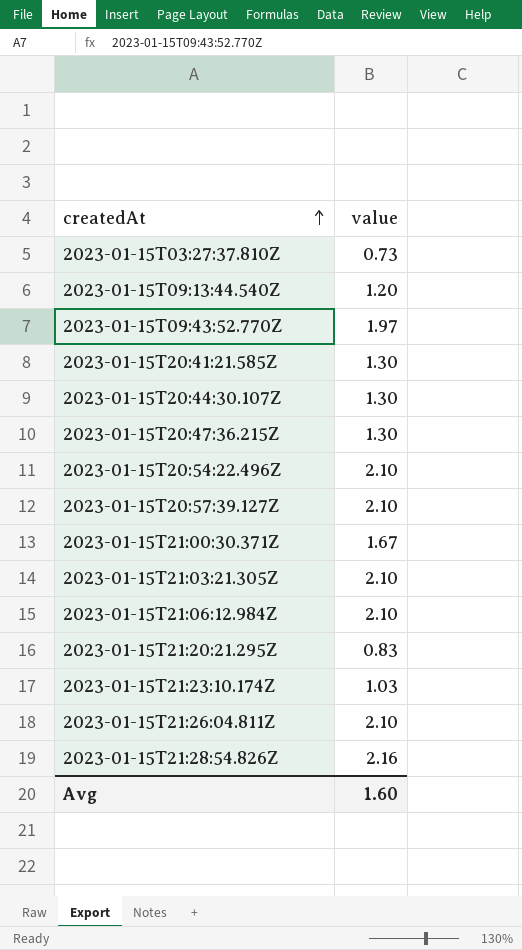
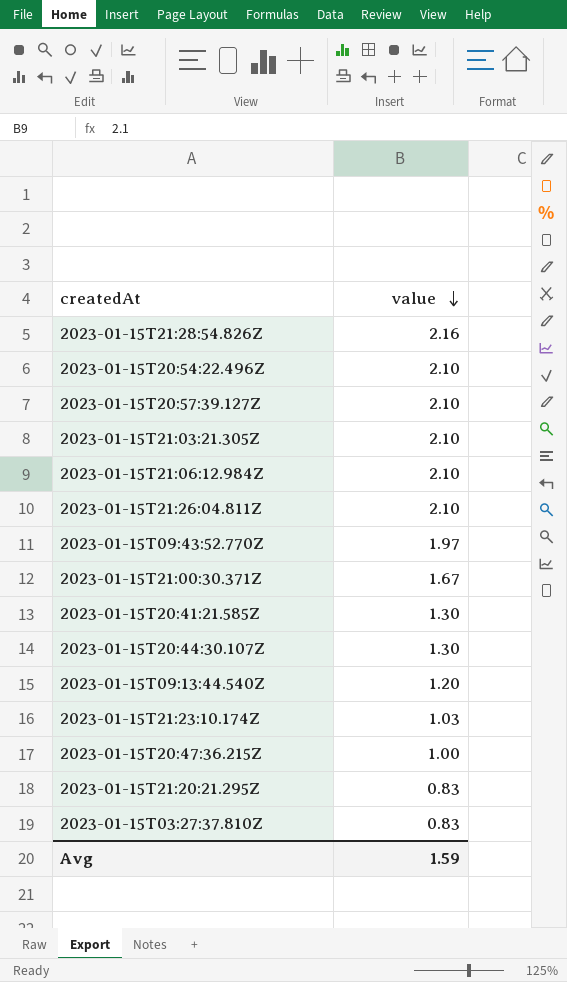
row order: createdAt ascending -> value descending
2023-01-15T20:47:36.215Z | value: 1.30 -> 1.00
2023-01-15T03:27:37.810Z | value: 0.73 -> 0.83
Avg | value: 1.60 -> 1.59

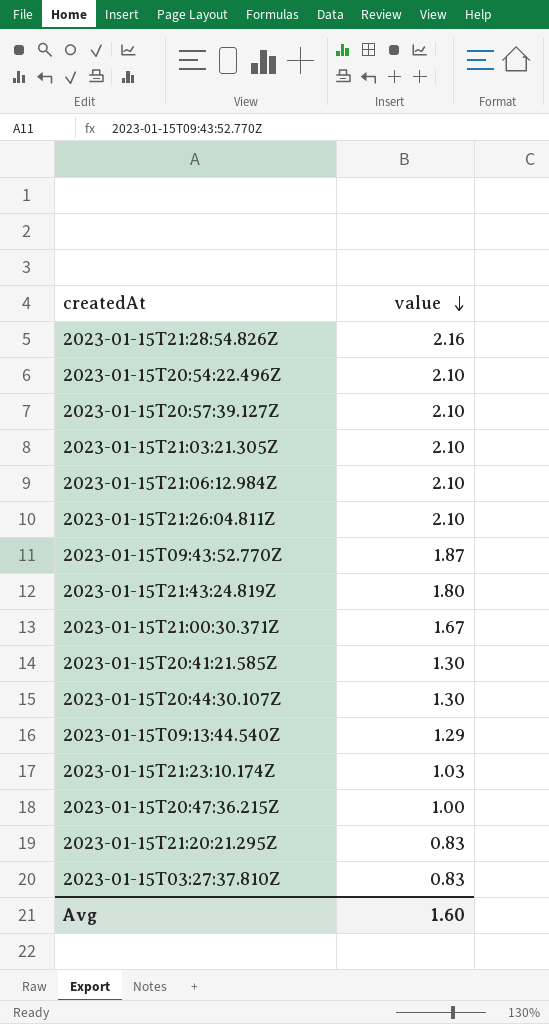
2023-01-15T09:43:52.770Z | value: 1.97 -> 1.87
row 2023-01-15T21:43:24.819Z: none -> 1.80
2023-01-15T09:13:44.540Z | value: 1.20 -> 1.29
Avg | value: 1.59 -> 1.60

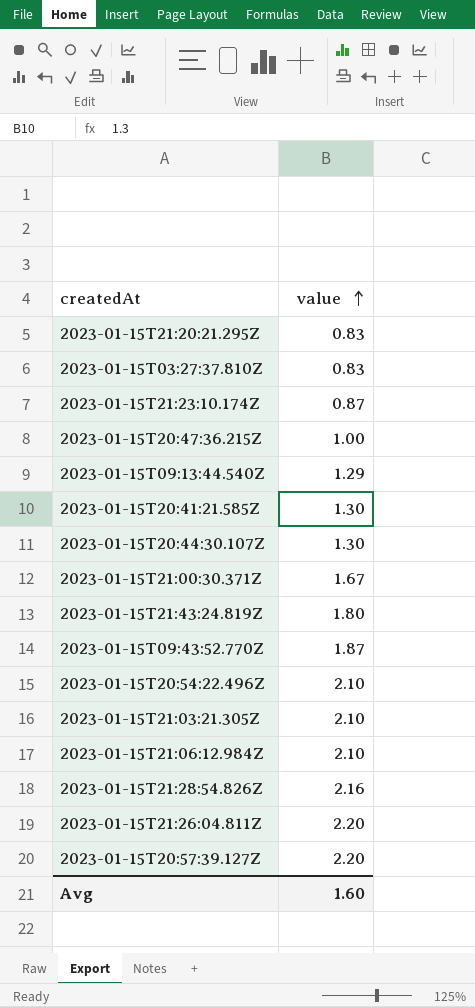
row order: value descending -> value ascending
2023-01-15T21:23:10.174Z | value: 1.03 -> 0.87
2023-01-15T21:26:04.811Z | value: 2.10 -> 2.20
2023-01-15T20:57:39.127Z | value: 2.10 -> 2.20

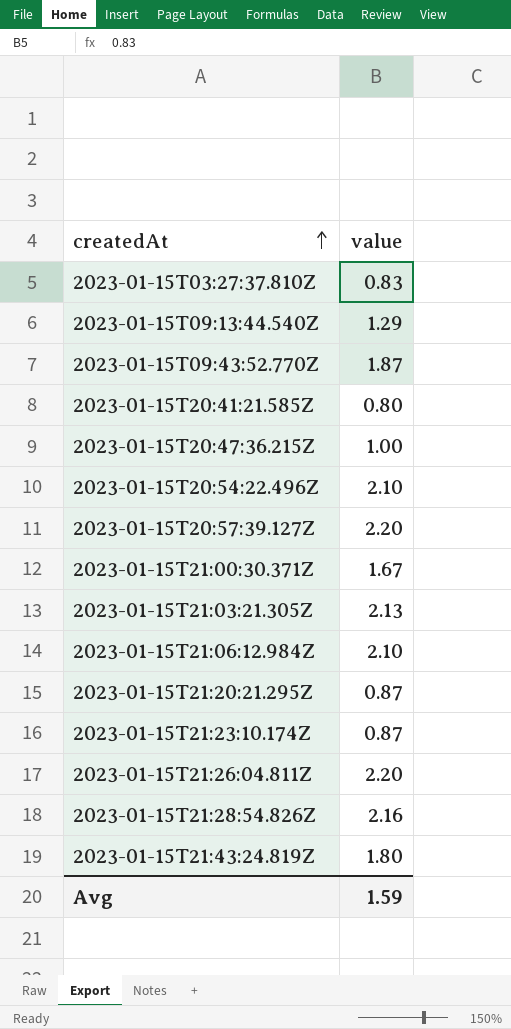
row order: value ascending -> createdAt ascending
row 2023-01-15T20:44:30.107Z: 1.30 -> none
2023-01-15T20:41:21.585Z | value: 1.30 -> 0.80
2023-01-15T21:03:21.305Z | value: 2.10 -> 2.13
2023-01-15T21:20:21.295Z | value: 0.83 -> 0.87
Avg | value: 1.60 -> 1.59

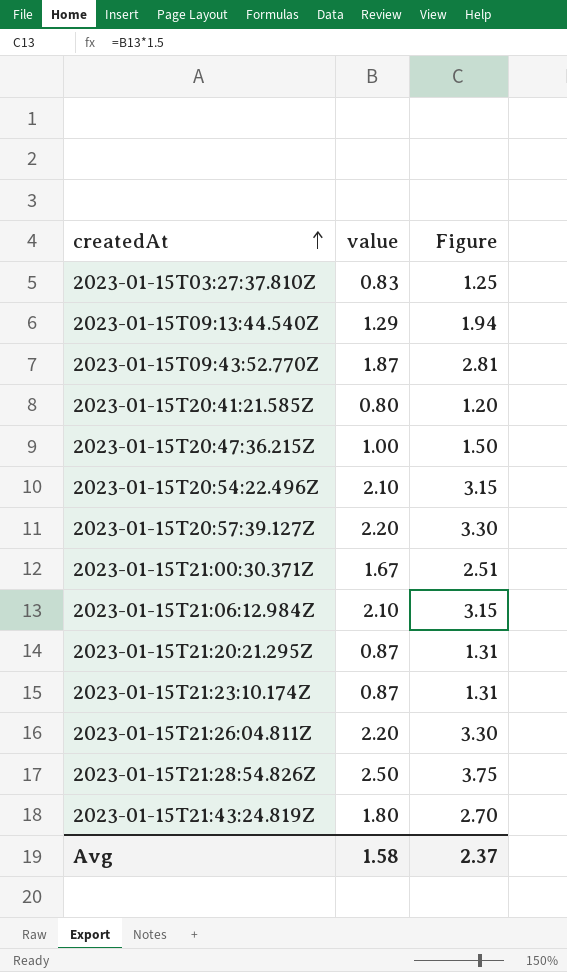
column Figure | formula: none -> [value] * 1.5
row 2023-01-15T21:03:21.305Z: 2.13 -> none
2023-01-15T21:28:54.826Z | value: 2.16 -> 2.50
Avg | value: 1.59 -> 1.58

